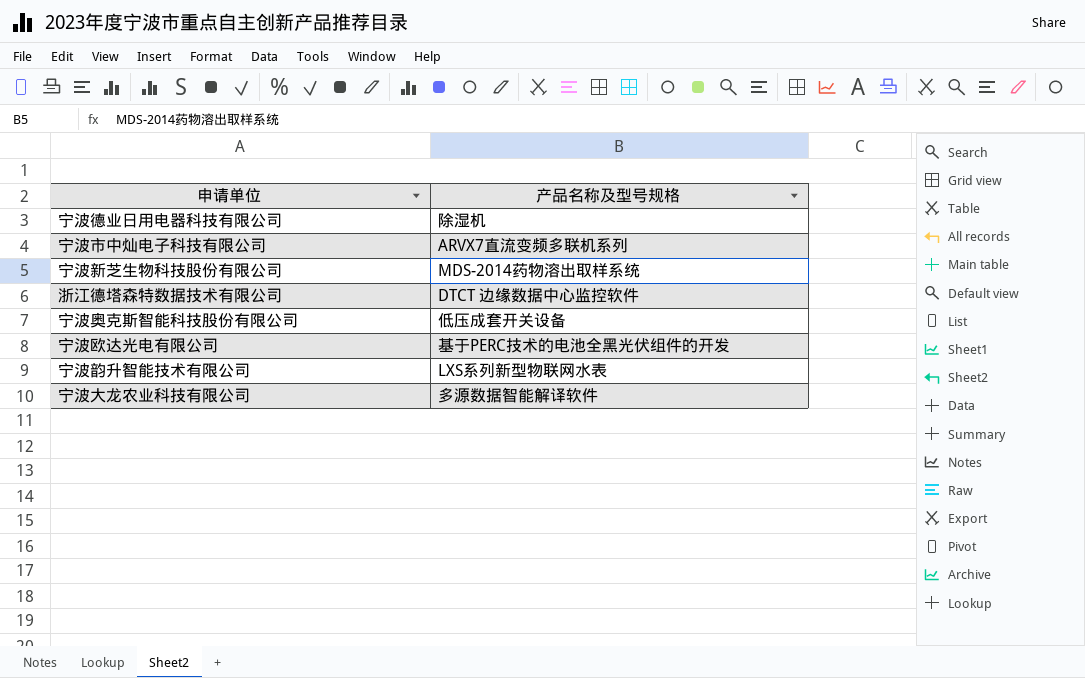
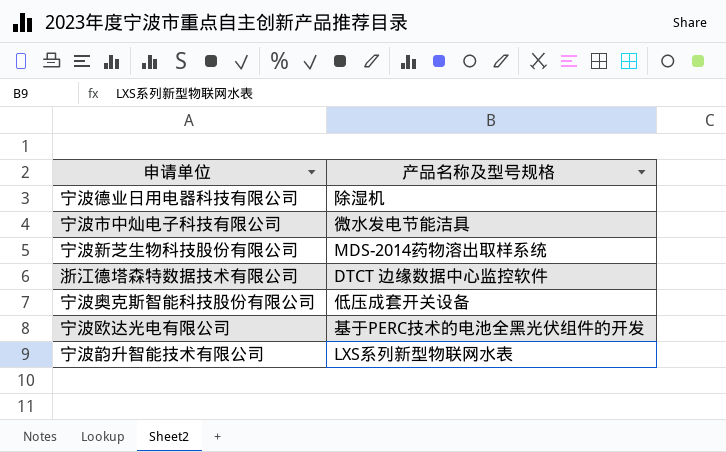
row 宁波大龙农业科技有限公司: 多源数据智能解译软件 -> none
宁波市中灿电子科技有限公司 | 产品名称及型号规格: ARVX7直流变频多联机系列 -> 微水发电节能洁具

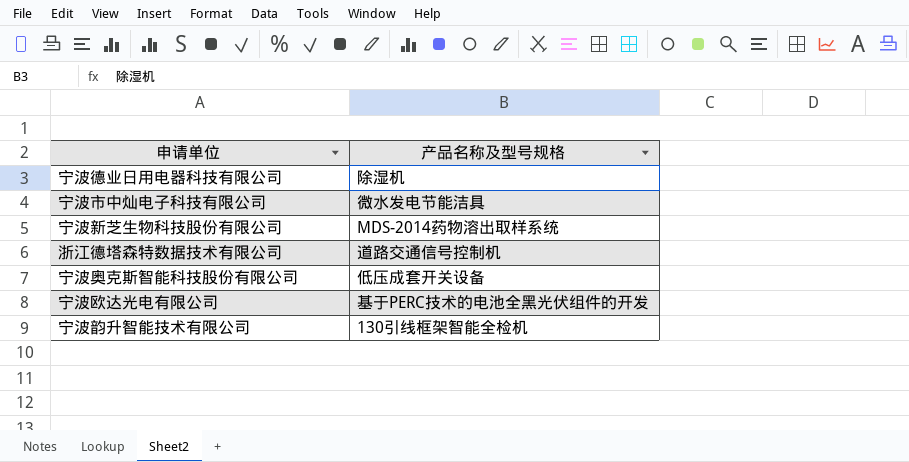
浙江德塔森特数据技术有限公司 | 产品名称及型号规格: DTCT 边缘数据中心监控软件 -> 道路交通信号控制机
宁波韵升智能技术有限公司 | 产品名称及型号规格: LXS系列新型物联网水表 -> 130引线框架智能全检机

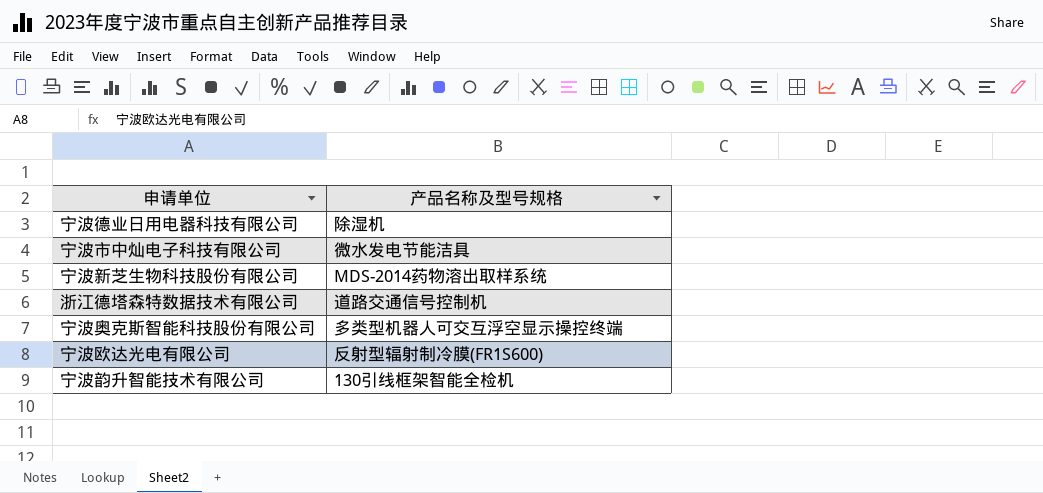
宁波奥克斯智能科技股份有限公司 | 产品名称及型号规格: 低压成套开关设备 -> 多类型机器人可交互浮空显示操控终端
宁波欧达光电有限公司 | 产品名称及型号规格: 基于PERC技术的电池全黑光伏组件的开发 -> 反射型辐射制冷膜(FR1S600)

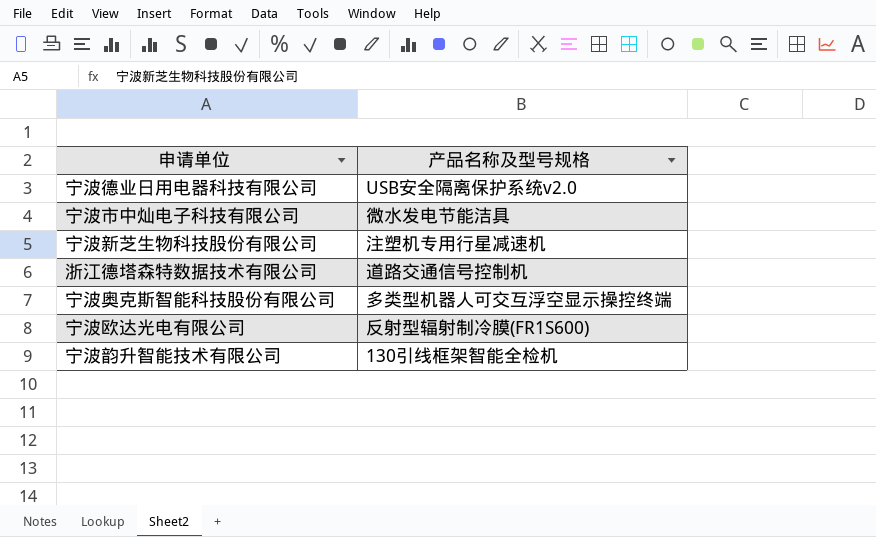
宁波德业日用电器科技有限公司 | 产品名称及型号规格: 除湿机 -> USB安全隔离保护系统v2.0
宁波新芝生物科技股份有限公司 | 产品名称及型号规格: MDS-2014药物溶出取样系统 -> 注塑机专用行星减速机

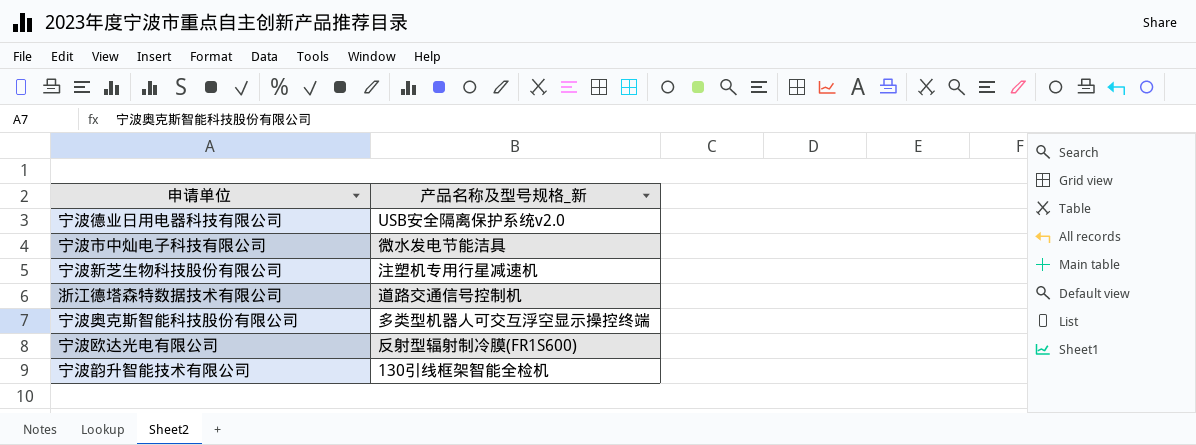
column name: 产品名称及型号规格 -> 产品名称及型号规格_新

